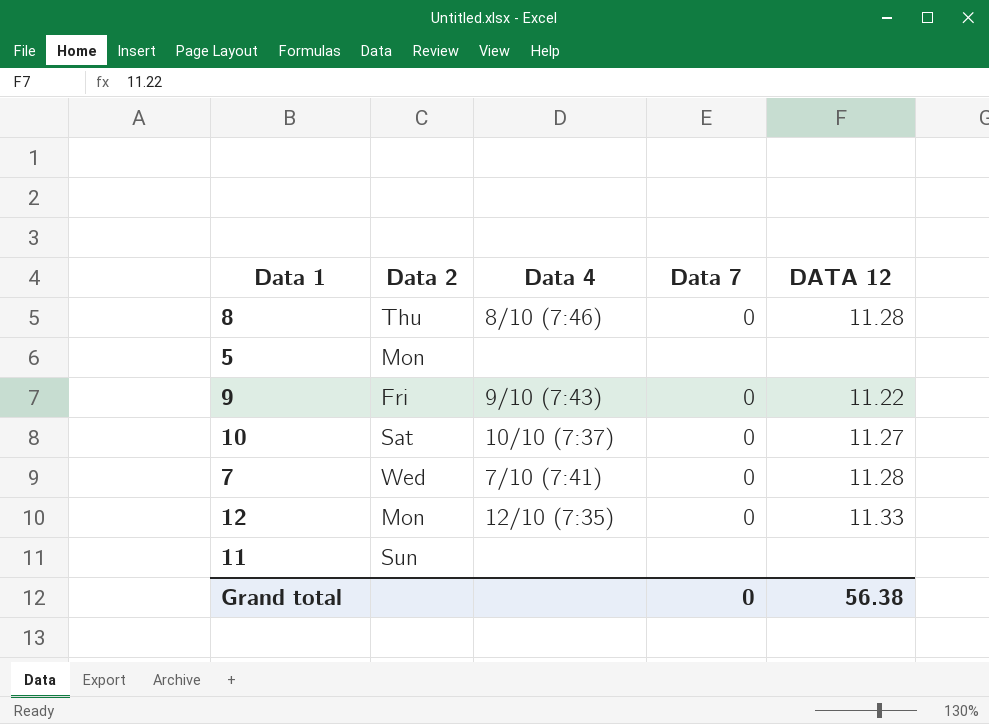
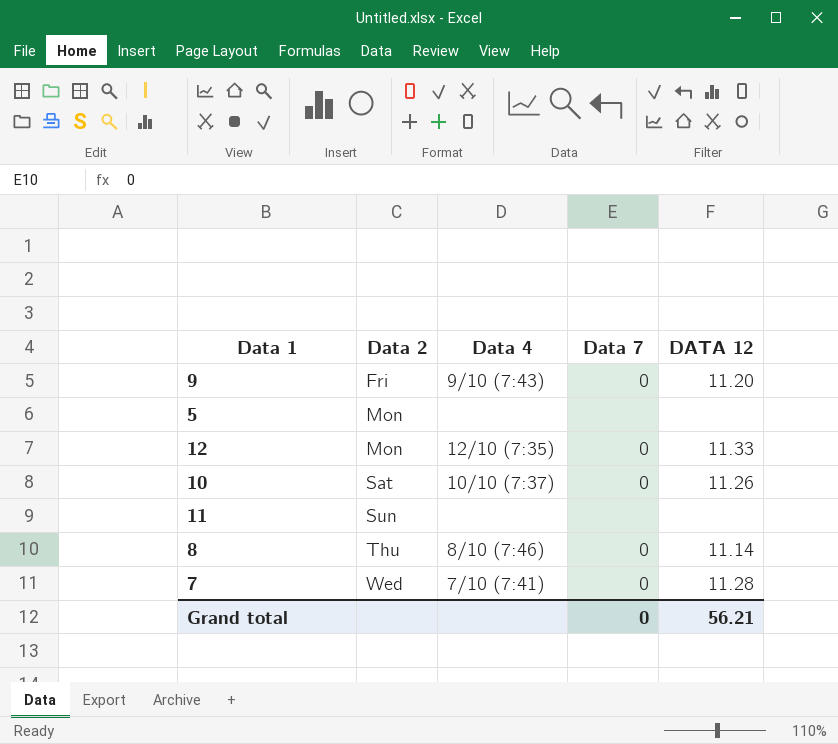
row order: none -> Data 2 ascending
9 | DATA 12: 11.22 -> 11.20
10 | DATA 12: 11.27 -> 11.26
8 | DATA 12: 11.28 -> 11.14
Grand total | DATA 12: 56.38 -> 56.21

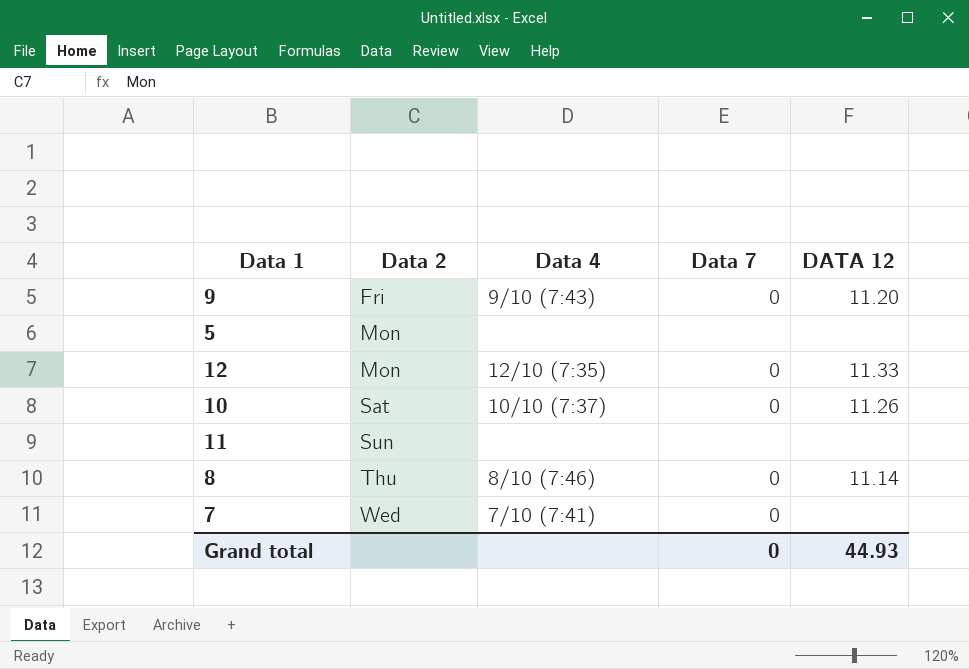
7 | DATA 12: 11.28 -> none
Grand total | DATA 12: 56.21 -> 44.93

